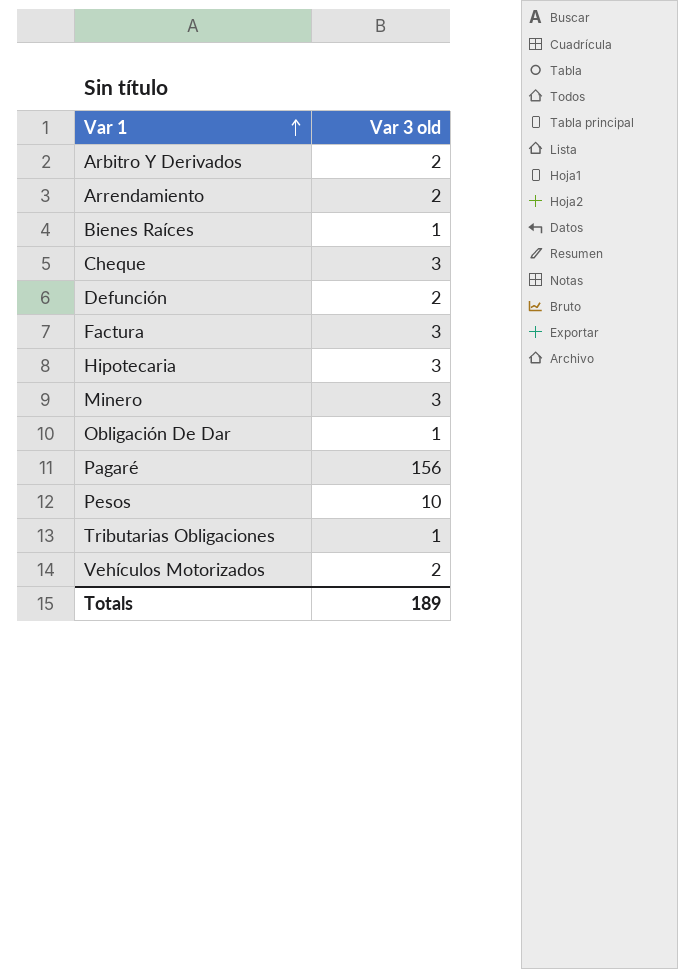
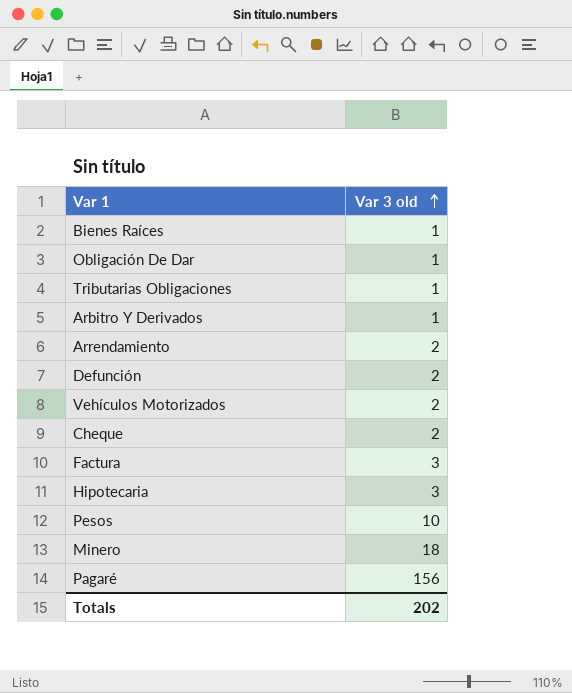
row order: Var 1 ascending -> Var 3 old ascending
Arbitro Y Derivados | Var 3 old: 2 -> 1
Cheque | Var 3 old: 3 -> 2
Minero | Var 3 old: 3 -> 18
Totals | Var 3 old: 189 -> 202

